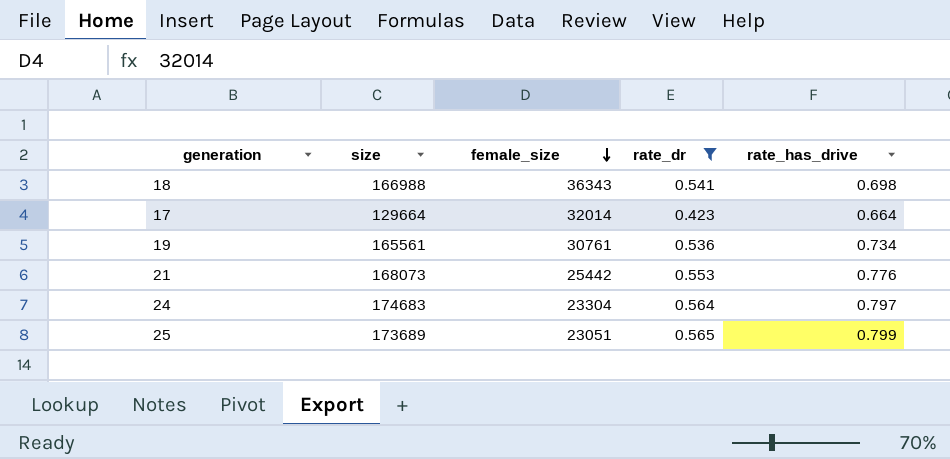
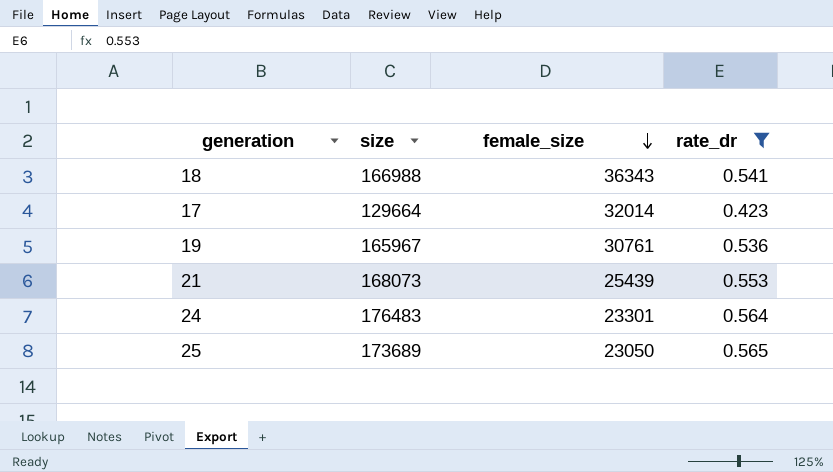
column rate_has_drive | position: 5 -> none
19 | size: 165561 -> 165967
21 | female_size: 25442 -> 25439
24 | size: 174683 -> 176483
24 | female_size: 23304 -> 23301
25 | female_size: 23051 -> 23050

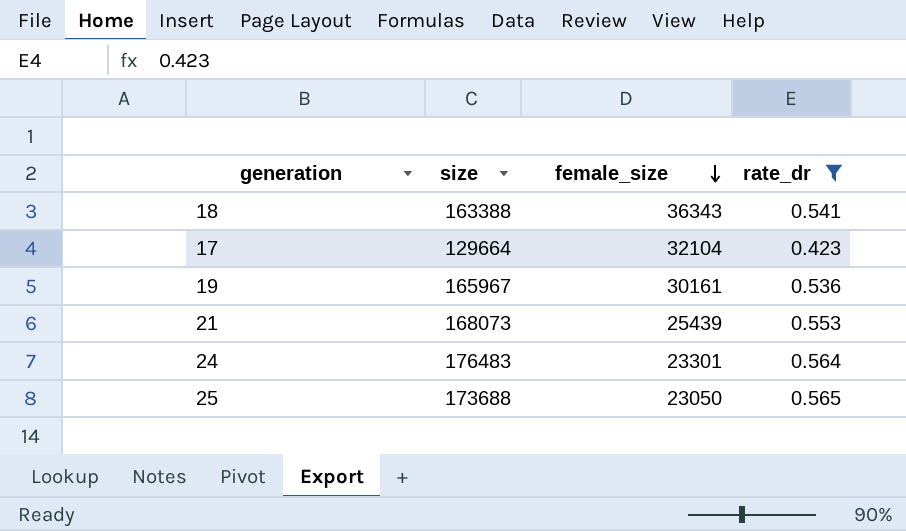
18 | size: 166988 -> 163388
17 | female_size: 32014 -> 32104
19 | female_size: 30761 -> 30161
25 | size: 173689 -> 173688

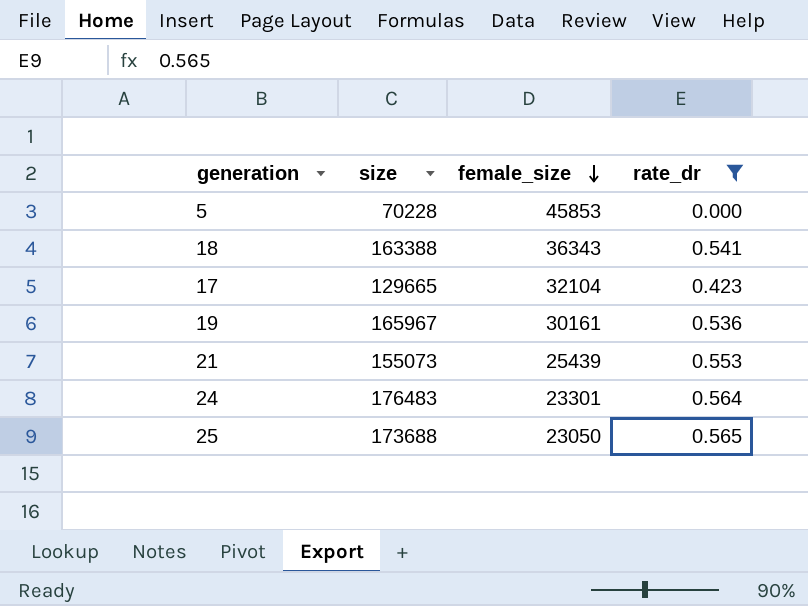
row 5: none -> 70228 | 45853 | 0.000
17 | size: 129664 -> 129665
21 | size: 168073 -> 155073

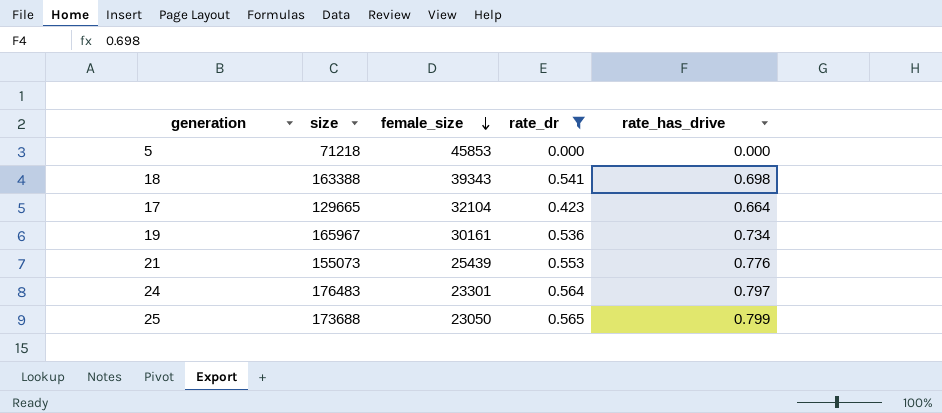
column rate_has_drive | position: none -> 5
5 | size: 70228 -> 71218
18 | female_size: 36343 -> 39343

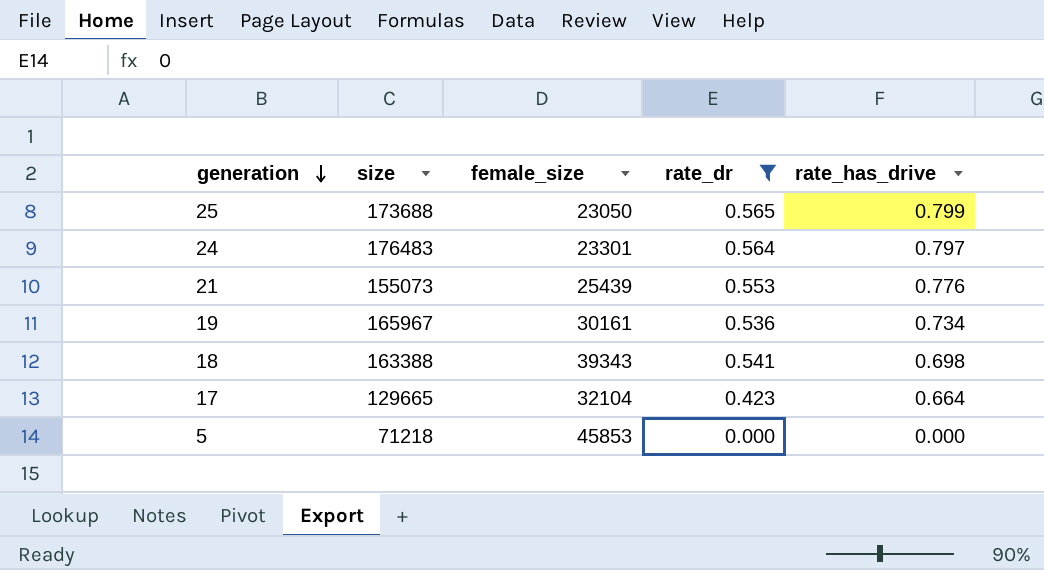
row order: female_size descending -> generation descending

